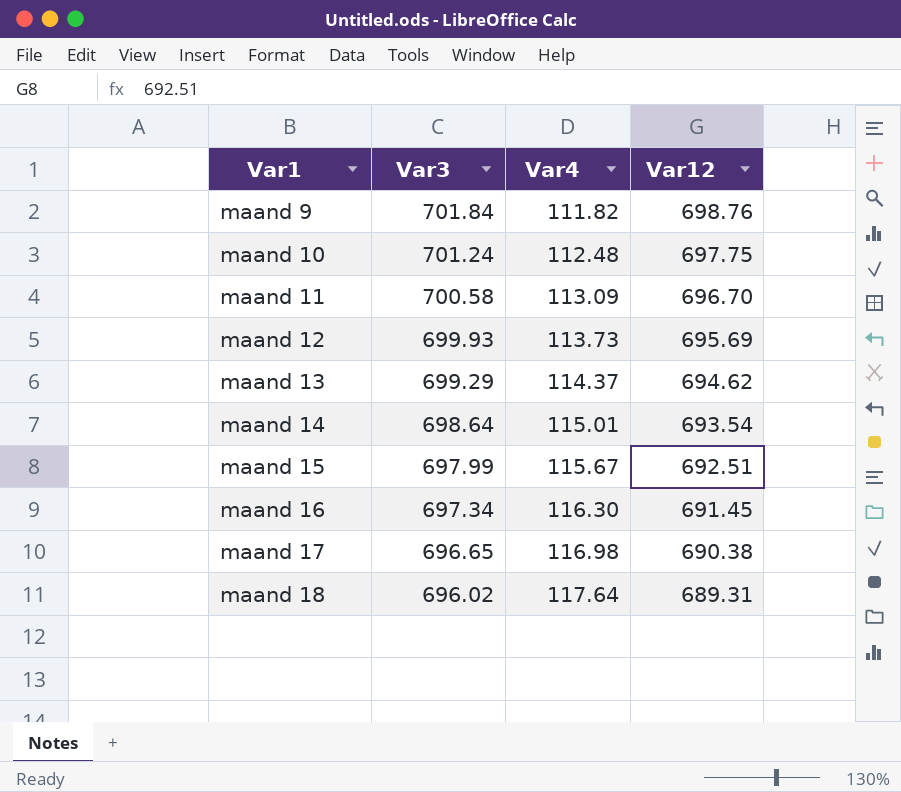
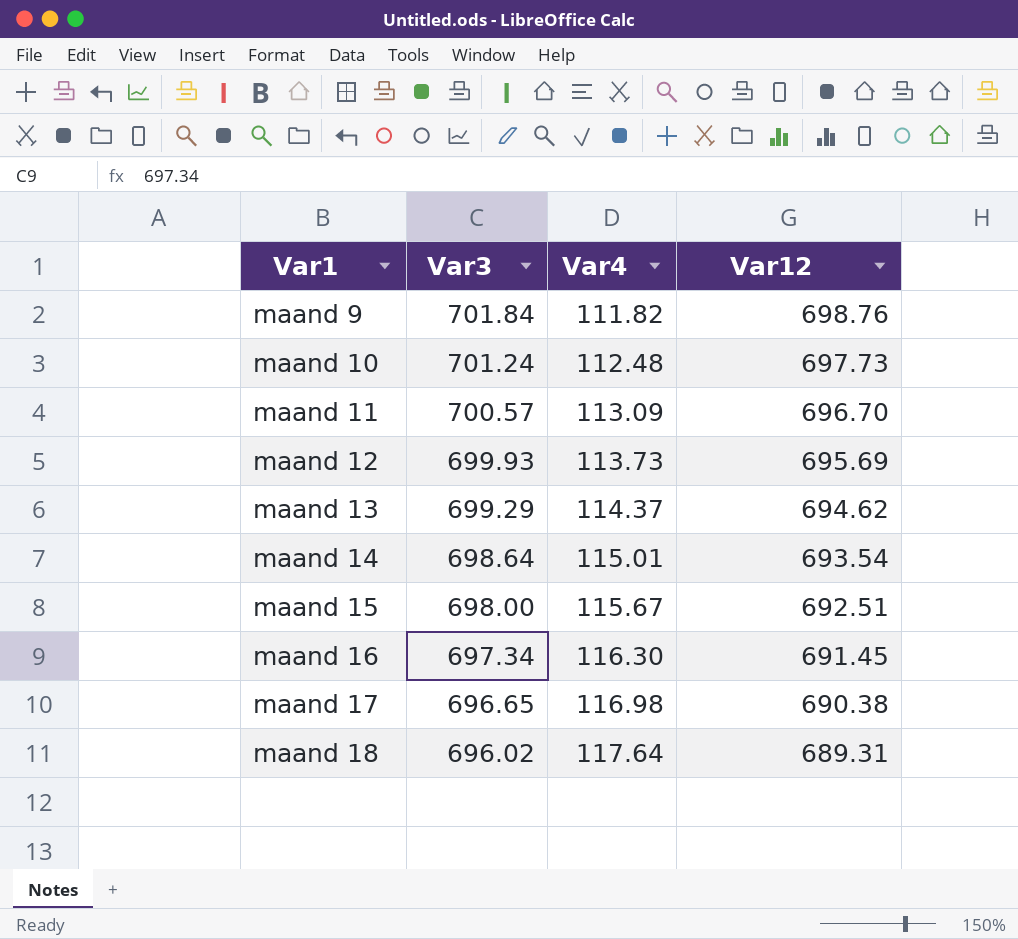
maand 10 | Var12: 697.75 -> 697.73
maand 11 | Var3: 700.58 -> 700.57
maand 15 | Var3: 697.99 -> 698.00

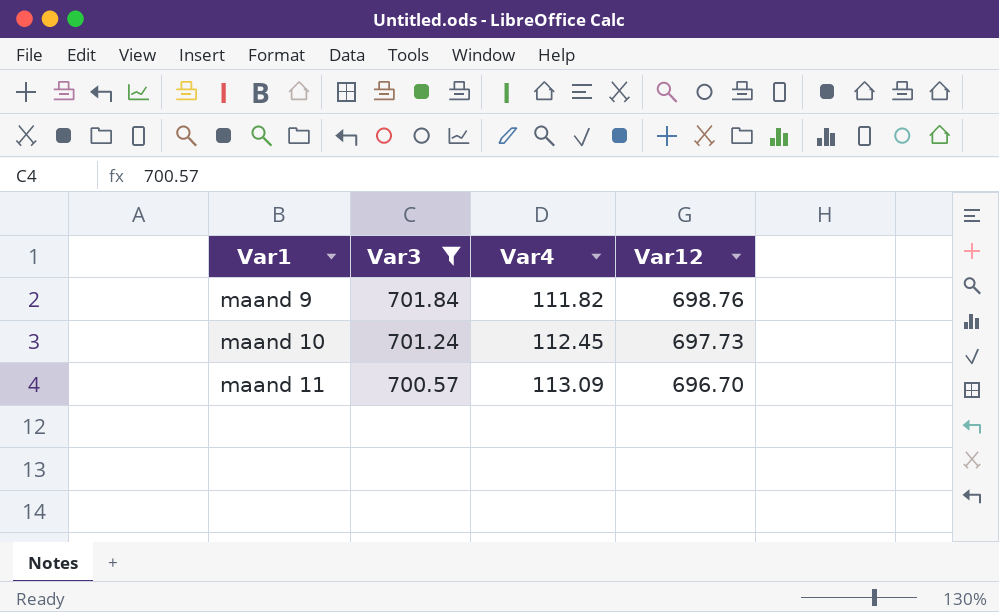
filter: none -> Var3 >= 700.57
maand 10 | Var4: 112.48 -> 112.45

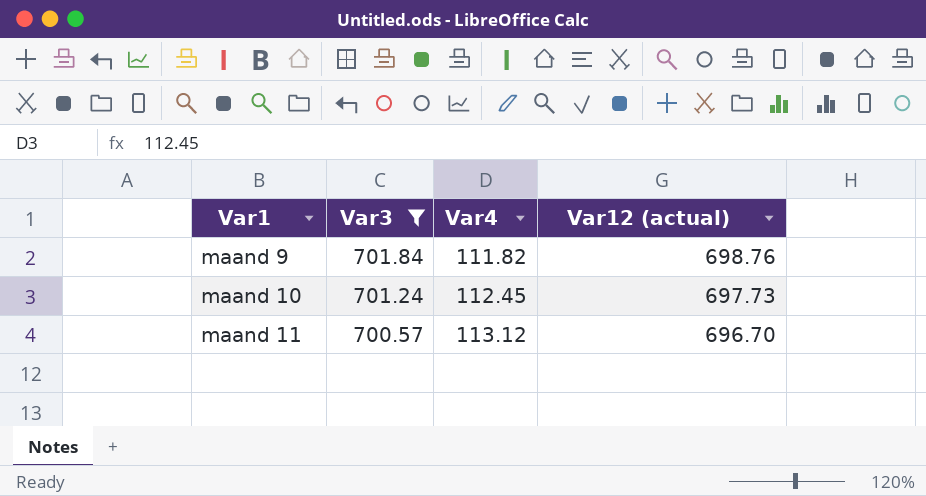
column name: Var12 -> Var12 (actual)
maand 11 | Var4: 113.09 -> 113.12

